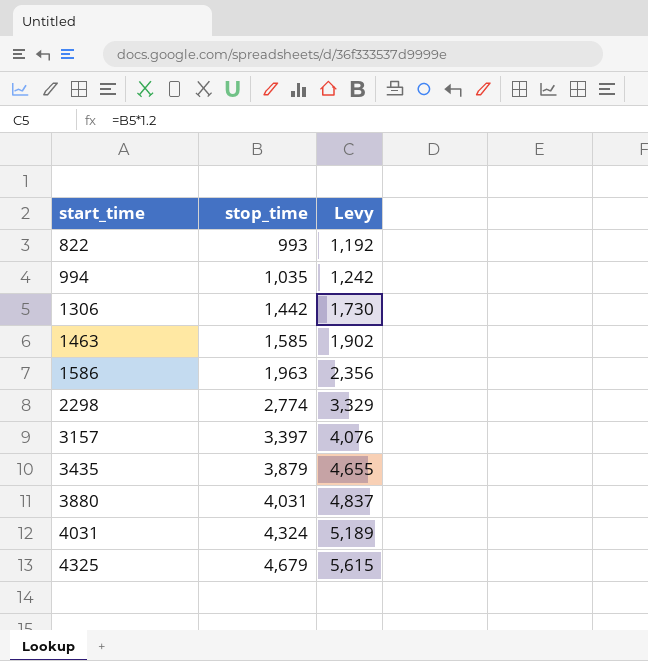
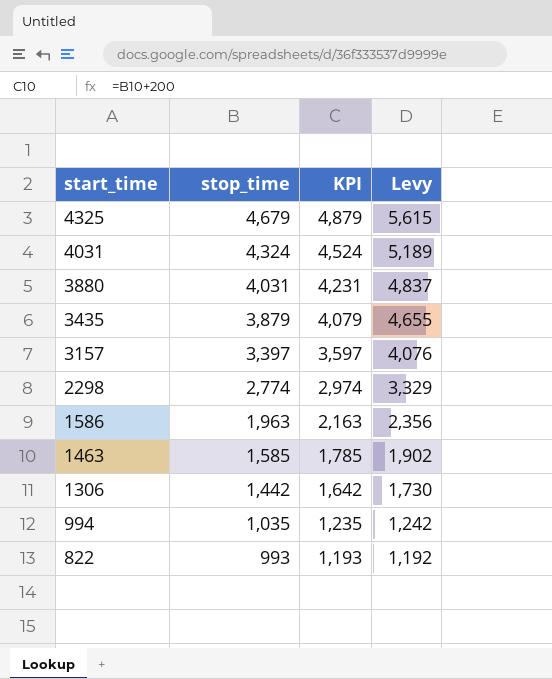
row order: start_time ascending -> start_time descending
column KPI | formula: none -> [stop_time] + 200

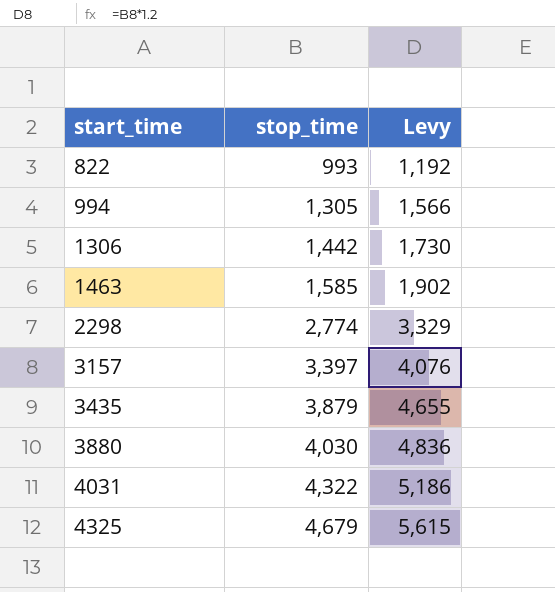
row order: start_time descending -> start_time ascending
column KPI | formula: [stop_time] + 200 -> none
row 1586: 1,963 | 2,163 | 2,356 -> none
994 | stop_time: 1,035 -> 1,305
994 | Levy: 1,242 -> 1,566
3880 | stop_time: 4,031 -> 4,030
3880 | Levy: 4,837 -> 4,836
4031 | stop_time: 4,324 -> 4,322
4031 | Levy: 5,189 -> 5,186

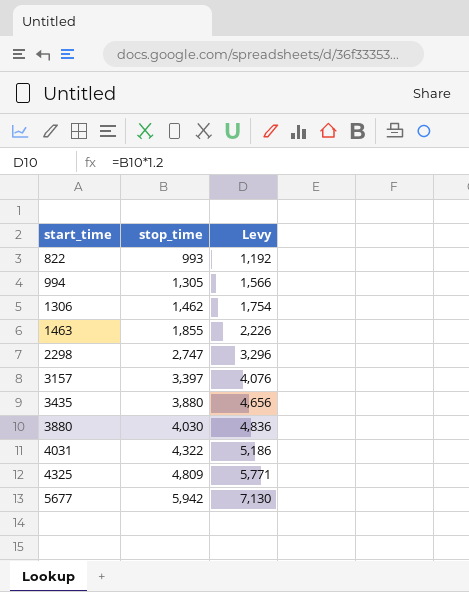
1306 | stop_time: 1,442 -> 1,462
1306 | Levy: 1,730 -> 1,754
1463 | stop_time: 1,585 -> 1,855
1463 | Levy: 1,902 -> 2,226
2298 | stop_time: 2,774 -> 2,747
2298 | Levy: 3,329 -> 3,296
3435 | stop_time: 3,879 -> 3,880
3435 | Levy: 4,655 -> 4,656
4325 | stop_time: 4,679 -> 4,809
4325 | Levy: 5,615 -> 5,771
row 5677: none -> 5,942 | 7,130

